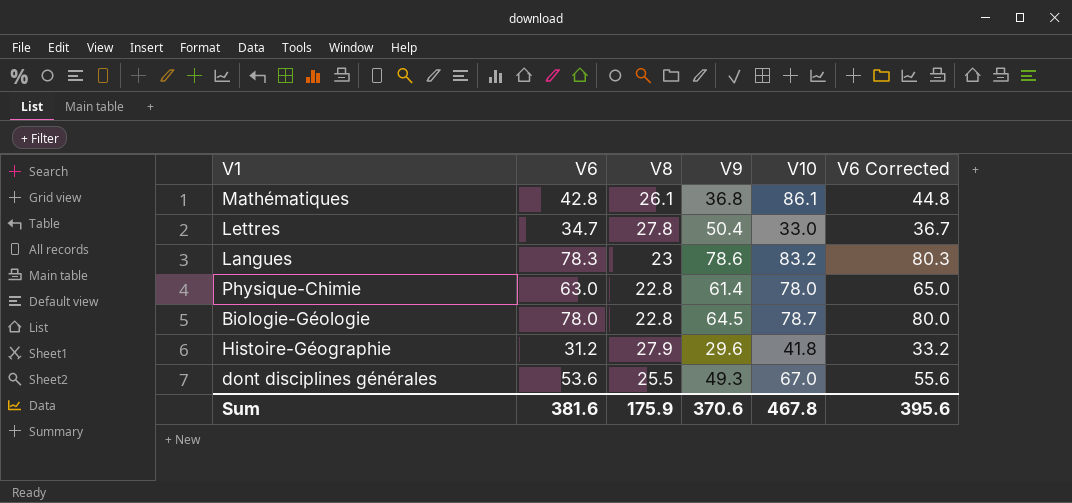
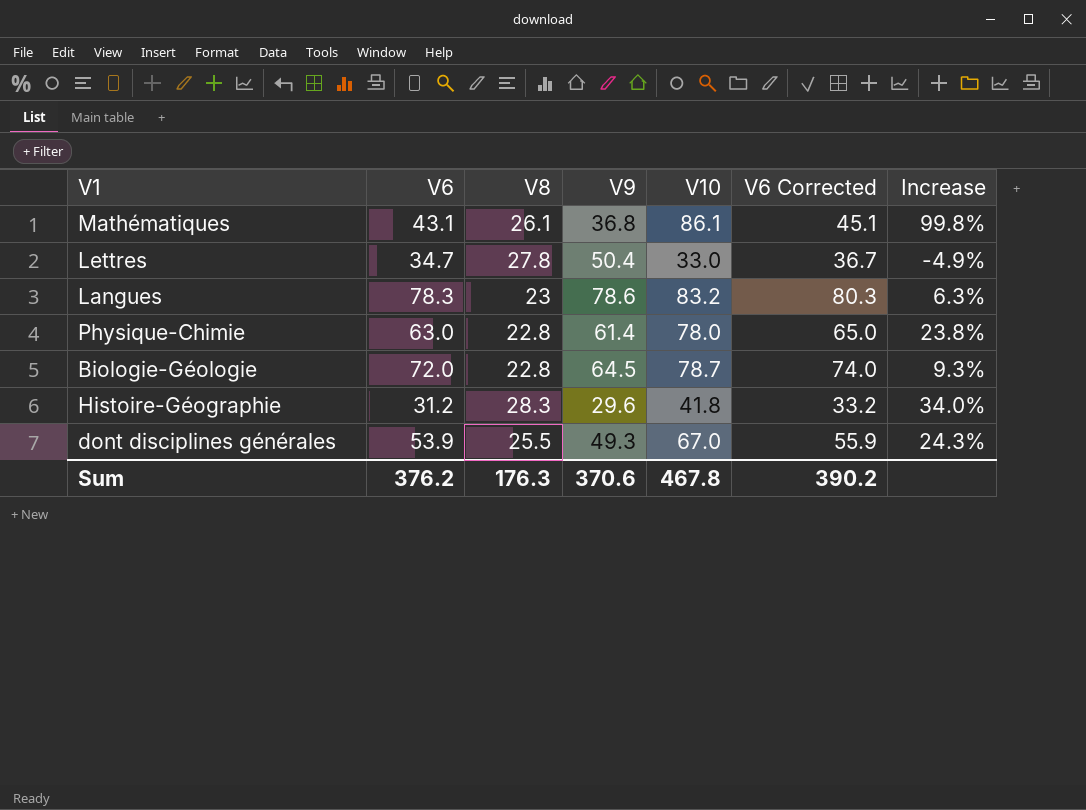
column Increase | formula: none -> ([V10] - [V6]) / [V6]
Mathématiques | V6: 42.8 -> 43.1
Mathématiques | V6 Corrected: 44.8 -> 45.1
Biologie-Géologie | V6: 78.0 -> 72.0
Biologie-Géologie | V6 Corrected: 80.0 -> 74.0
Histoire-Géographie | V8: 27.9 -> 28.3
dont disciplines générales | V6: 53.6 -> 53.9
dont disciplines générales | V6 Corrected: 55.6 -> 55.9
Sum | V6: 381.6 -> 376.2
Sum | V8: 175.9 -> 176.3
Sum | V6 Corrected: 395.6 -> 390.2

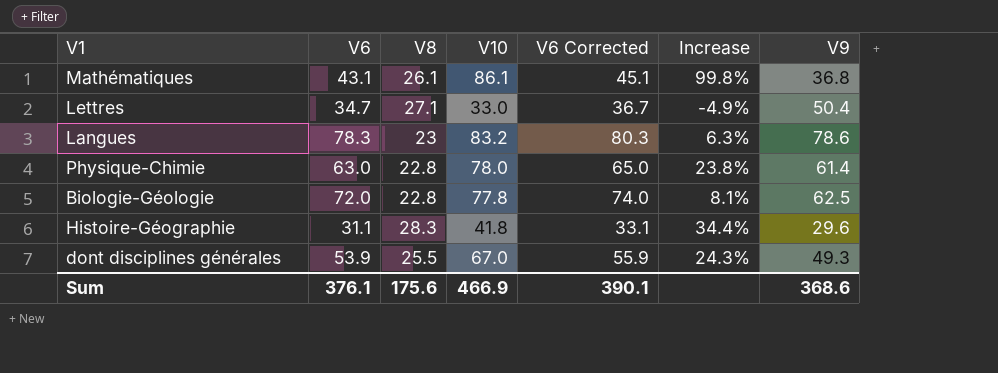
column V9 | position: 4 -> 7
Lettres | V8: 27.8 -> 27.1
Biologie-Géologie | V10: 78.7 -> 77.8
Biologie-Géologie | Increase: 9.3% -> 8.1%
Biologie-Géologie | V9: 64.5 -> 62.5
Histoire-Géographie | V6: 31.2 -> 31.1
Histoire-Géographie | V6 Corrected: 33.2 -> 33.1
Histoire-Géographie | Increase: 34.0% -> 34.4%
Sum | V6: 376.2 -> 376.1
Sum | V8: 176.3 -> 175.6
Sum | V10: 467.8 -> 466.9
Sum | V6 Corrected: 390.2 -> 390.1
Sum | V9: 370.6 -> 368.6

